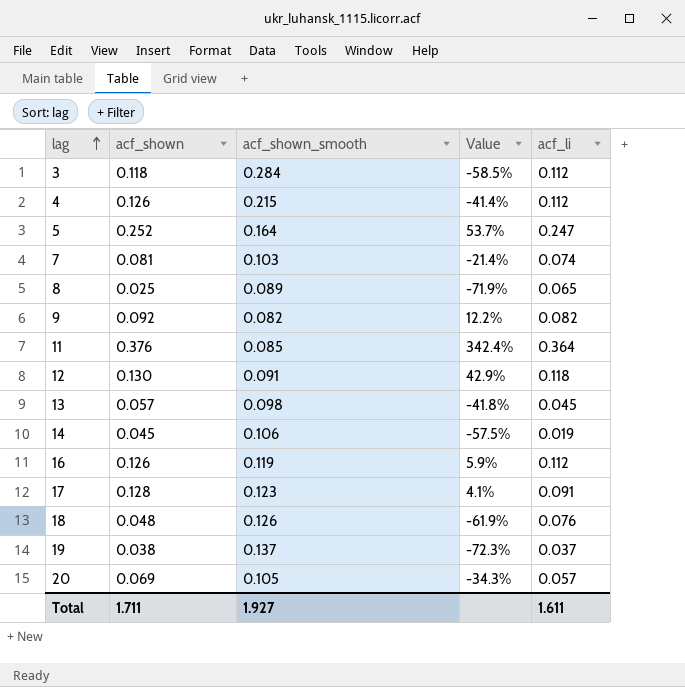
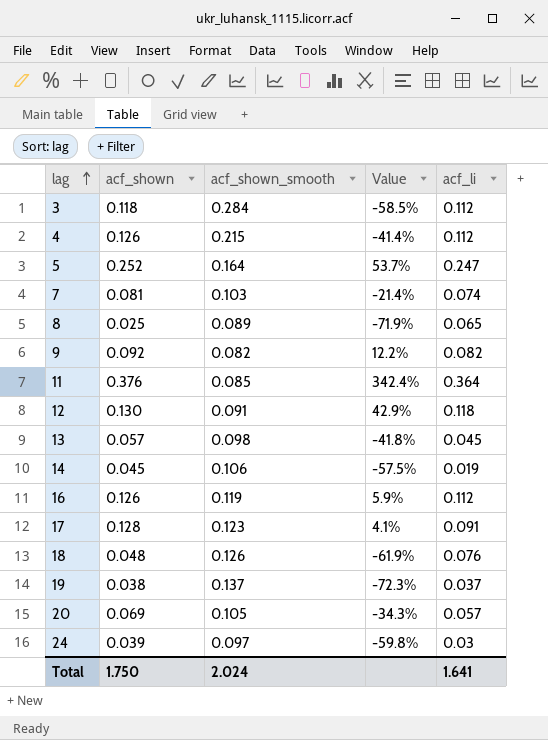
row 24: none -> 0.039 | 0.097 | -59.8% | 0.03
Total | acf_shown: 1.711 -> 1.750
Total | acf_shown_smooth: 1.927 -> 2.024
Total | acf_li: 1.611 -> 1.641

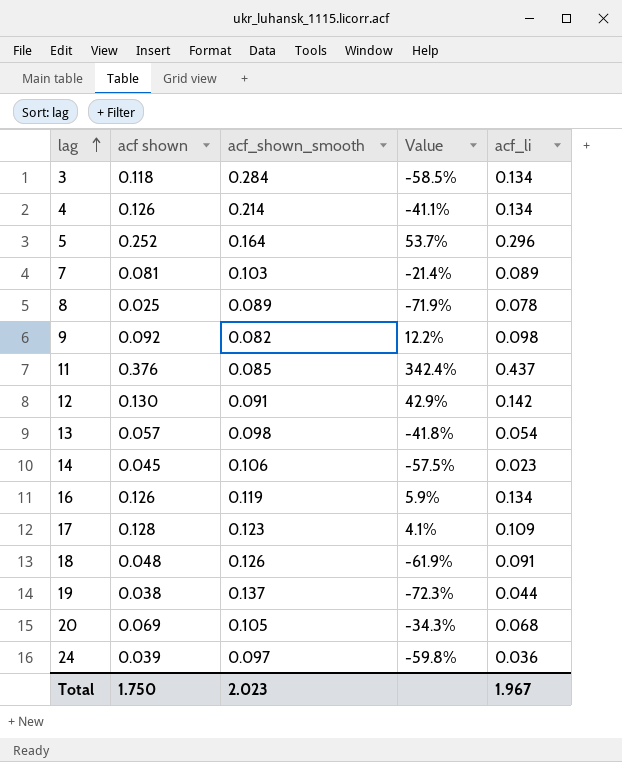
column name: acf_shown -> acf shown
3 | acf_li: 0.112 -> 0.134
4 | acf_shown_smooth: 0.215 -> 0.214
4 | Value: -41.4% -> -41.1%
4 | acf_li: 0.112 -> 0.134
5 | acf_li: 0.247 -> 0.296
7 | acf_li: 0.074 -> 0.089
8 | acf_li: 0.065 -> 0.078
9 | acf_li: 0.082 -> 0.098
11 | acf_li: 0.364 -> 0.437
12 | acf_li: 0.118 -> 0.142
13 | acf_li: 0.045 -> 0.054
14 | acf_li: 0.019 -> 0.023
16 | acf_li: 0.112 -> 0.134
17 | acf_li: 0.091 -> 0.109
18 | acf_li: 0.076 -> 0.091
19 | acf_li: 0.037 -> 0.044
20 | acf_li: 0.057 -> 0.068
24 | acf_li: 0.03 -> 0.036
Total | acf_shown_smooth: 2.024 -> 2.023
Total | acf_li: 1.641 -> 1.967

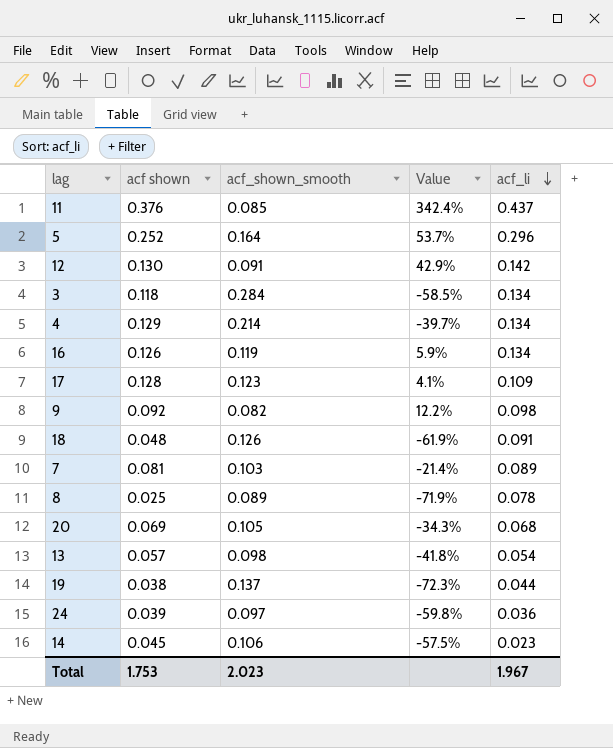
row order: lag ascending -> acf_li descending
4 | acf shown: 0.126 -> 0.129
4 | Value: -41.1% -> -39.7%
Total | acf shown: 1.750 -> 1.753

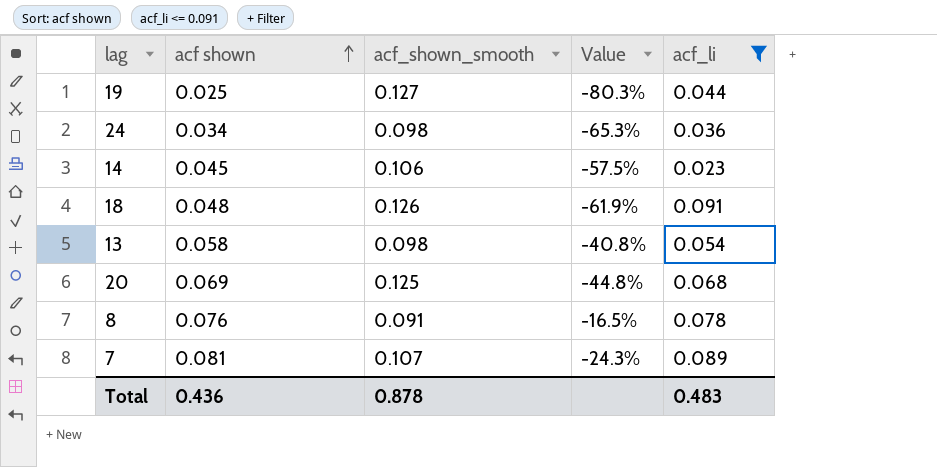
filter: none -> acf_li <= 0.091
row order: acf_li descending -> acf shown ascending
19 | acf shown: 0.038 -> 0.025
19 | acf_shown_smooth: 0.137 -> 0.127
19 | Value: -72.3% -> -80.3%
24 | acf shown: 0.039 -> 0.034
24 | acf_shown_smooth: 0.097 -> 0.098
24 | Value: -59.8% -> -65.3%
13 | acf shown: 0.057 -> 0.058
13 | Value: -41.8% -> -40.8%
20 | acf_shown_smooth: 0.105 -> 0.125
20 | Value: -34.3% -> -44.8%
8 | acf shown: 0.025 -> 0.076
8 | acf_shown_smooth: 0.089 -> 0.091
8 | Value: -71.9% -> -16.5%
7 | acf_shown_smooth: 0.103 -> 0.107
7 | Value: -21.4% -> -24.3%
Total | acf shown: 1.753 -> 0.436
Total | acf_shown_smooth: 2.023 -> 0.878
Total | acf_li: 1.967 -> 0.483

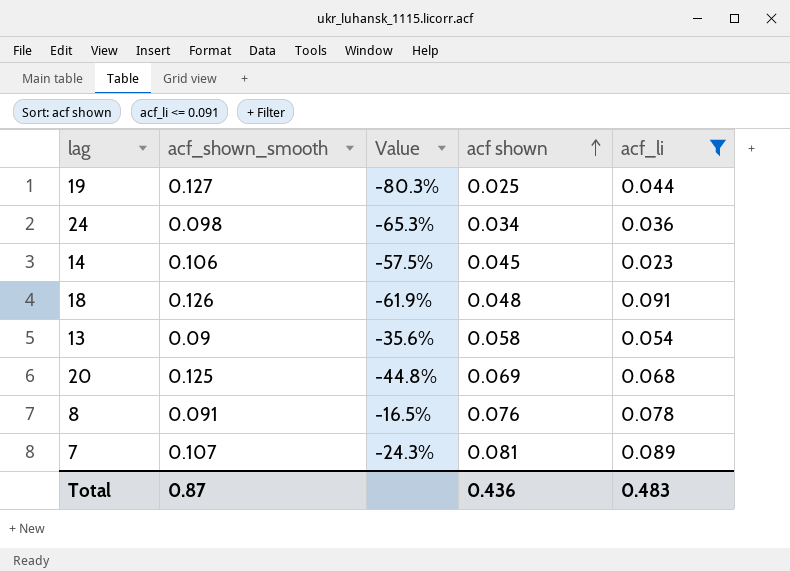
column acf shown | position: 2 -> 4
13 | acf_shown_smooth: 0.098 -> 0.09
13 | Value: -40.8% -> -35.6%
Total | acf_shown_smooth: 0.878 -> 0.87

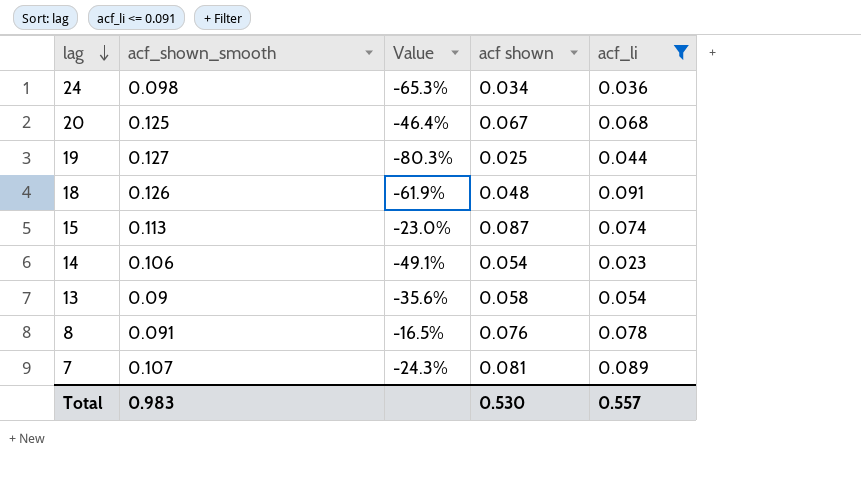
row order: acf shown ascending -> lag descending
20 | Value: -44.8% -> -46.4%
20 | acf shown: 0.069 -> 0.067
row 15: none -> 0.113 | -23.0% | 0.087 | 0.074
14 | Value: -57.5% -> -49.1%
14 | acf shown: 0.045 -> 0.054
Total | acf_shown_smooth: 0.87 -> 0.983
Total | acf shown: 0.436 -> 0.530
Total | acf_li: 0.483 -> 0.557

